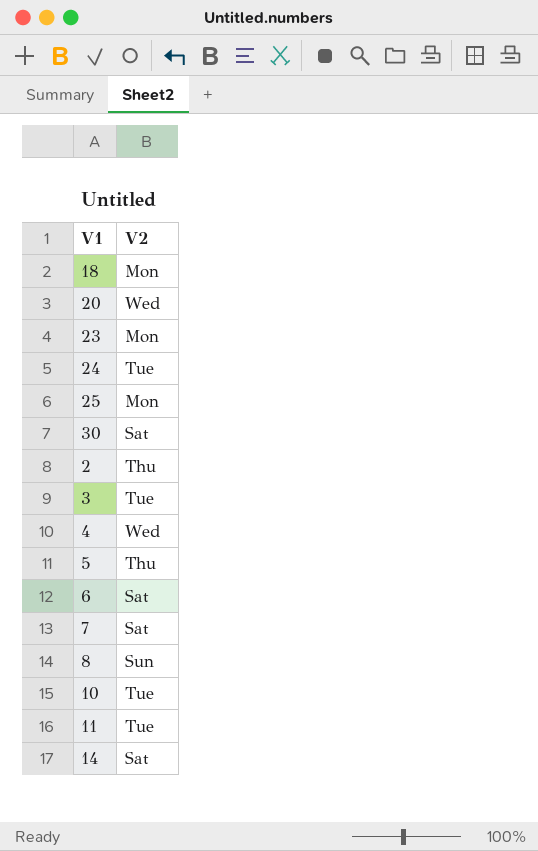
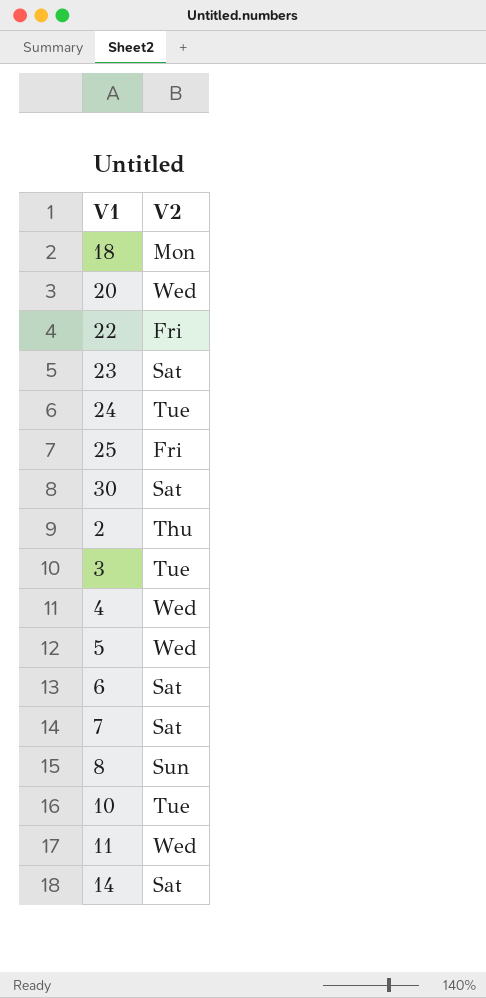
row 22: none -> Fri
23 | V2: Mon -> Sat
25 | V2: Mon -> Fri
5 | V2: Thu -> Wed
11 | V2: Tue -> Wed

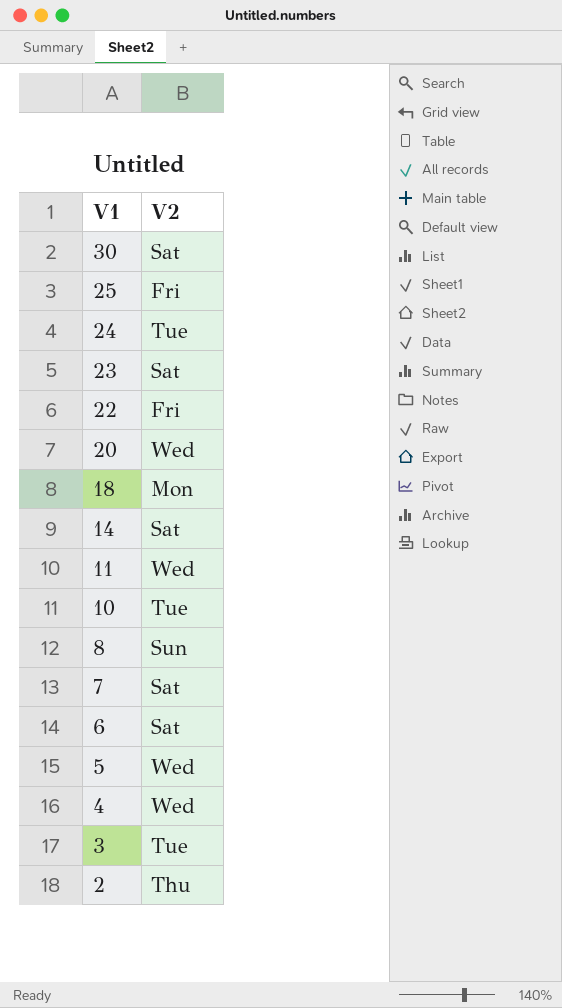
row order: none -> V1 descending

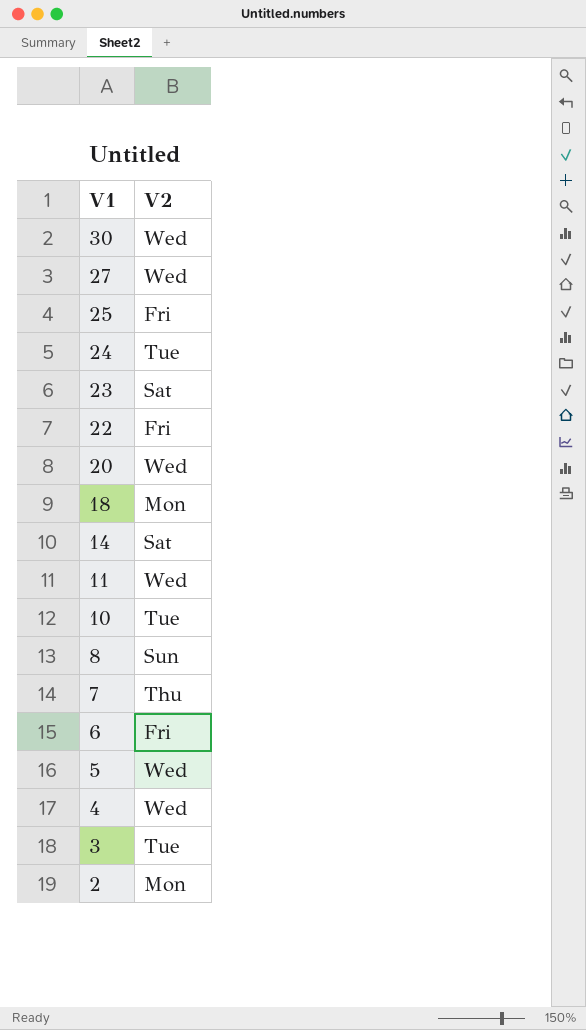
30 | V2: Sat -> Wed
row 27: none -> Wed
7 | V2: Sat -> Thu
6 | V2: Sat -> Fri
2 | V2: Thu -> Mon

